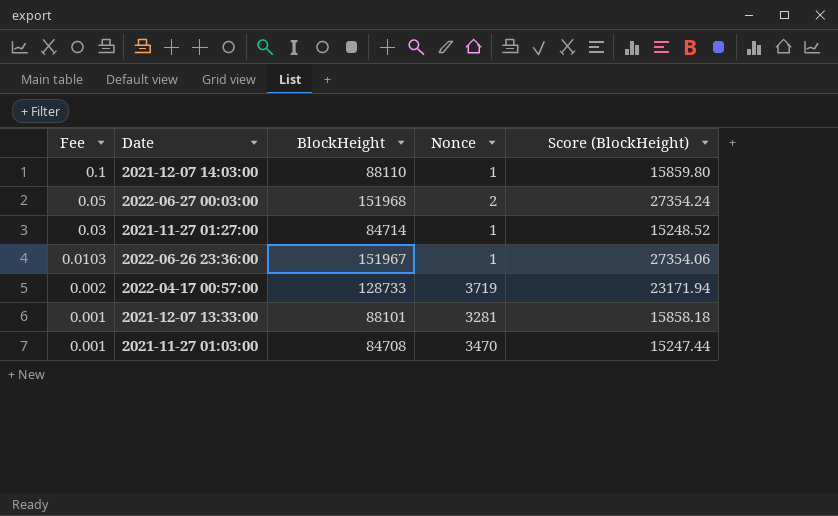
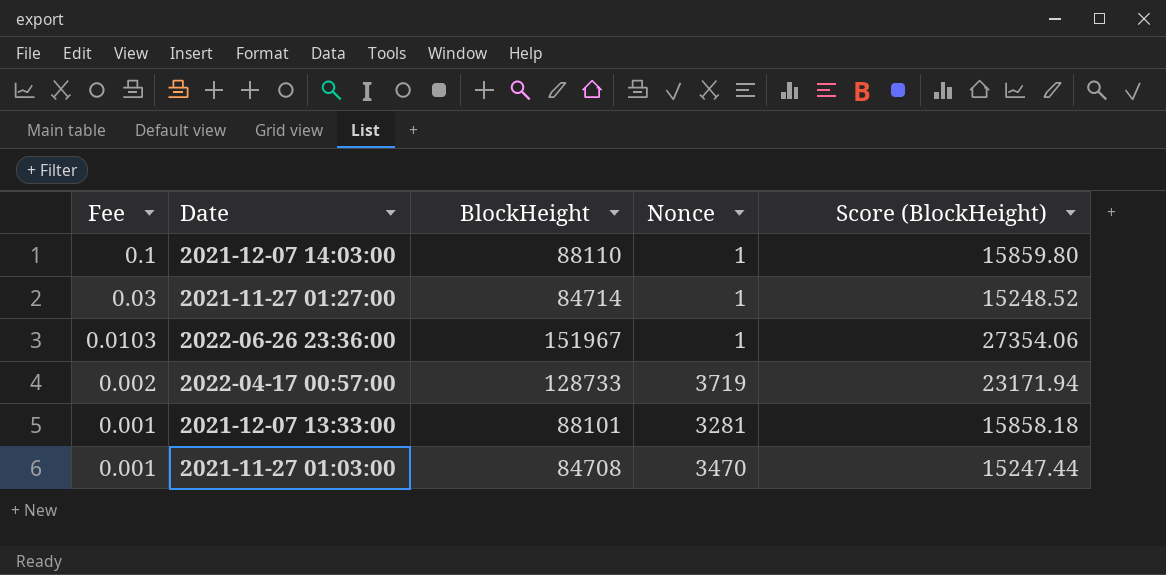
row 2022-06-27 00:03:00: 0.05 | 151968 | 2 | 27354.24 -> none

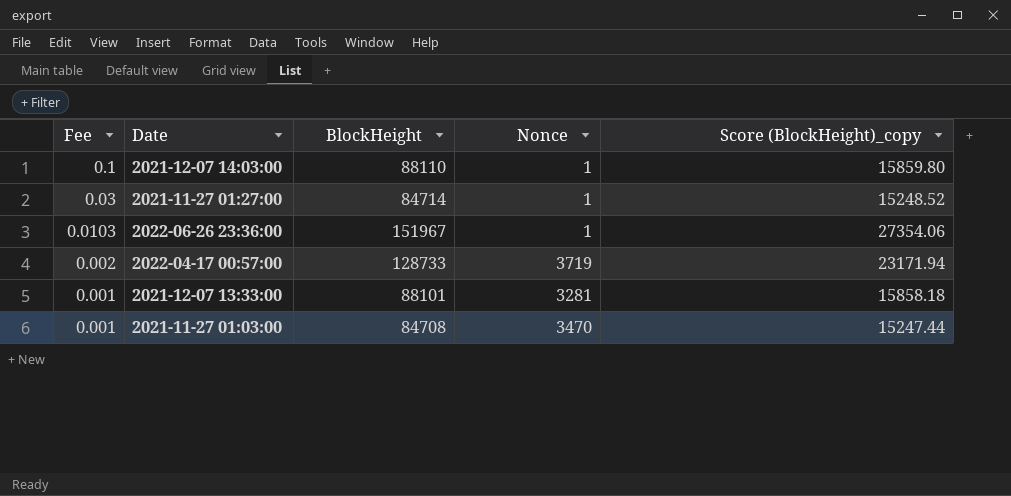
column name: Score (BlockHeight) -> Score (BlockHeight)_copy

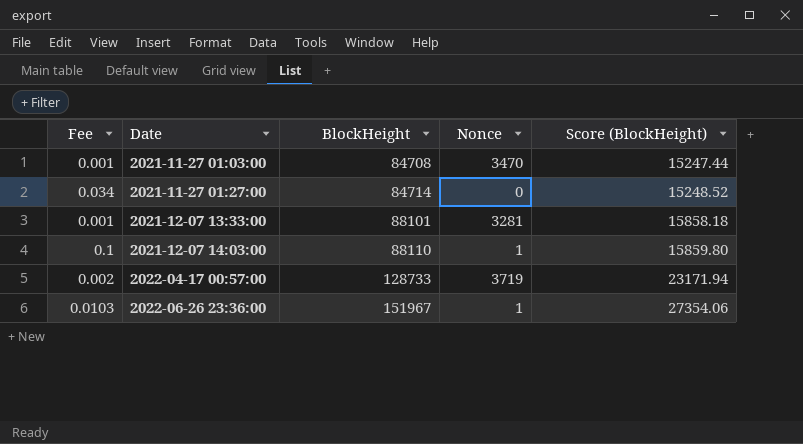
row order: Fee descending -> Date ascending
column name: Score (BlockHeight)_copy -> Score (BlockHeight)
2021-11-27 01:27:00 | Fee: 0.03 -> 0.034
2021-11-27 01:27:00 | Nonce: 1 -> 0

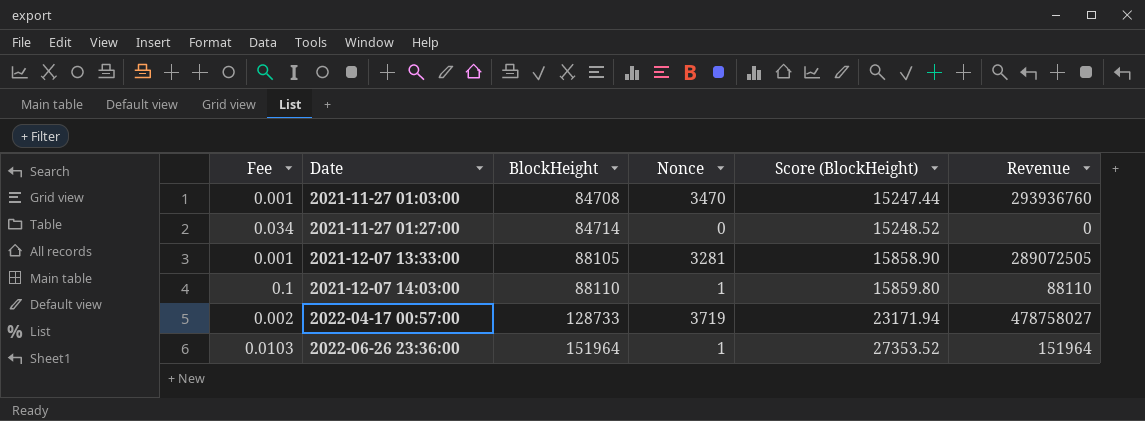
column Revenue | formula: none -> [BlockHeight] * [Nonce]
2021-12-07 13:33:00 | BlockHeight: 88101 -> 88105
2021-12-07 13:33:00 | Score (BlockHeight): 15858.18 -> 15858.90
2022-06-26 23:36:00 | BlockHeight: 151967 -> 151964
2022-06-26 23:36:00 | Score (BlockHeight): 27354.06 -> 27353.52

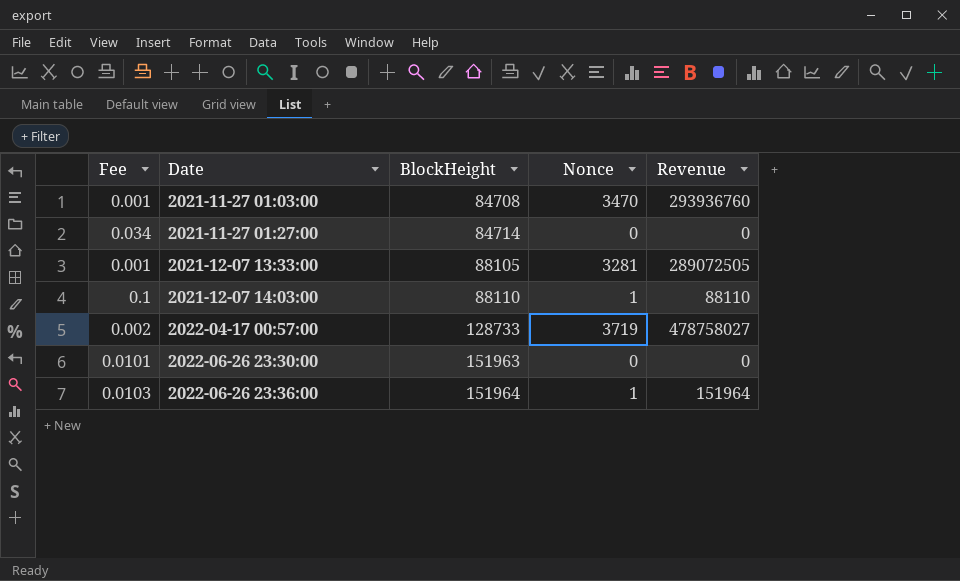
column Score (BlockHeight) | formula: [BlockHeight] * 0.18 -> none
row 2022-06-26 23:30:00: none -> 0.0101 | 151963 | 0 | 0

